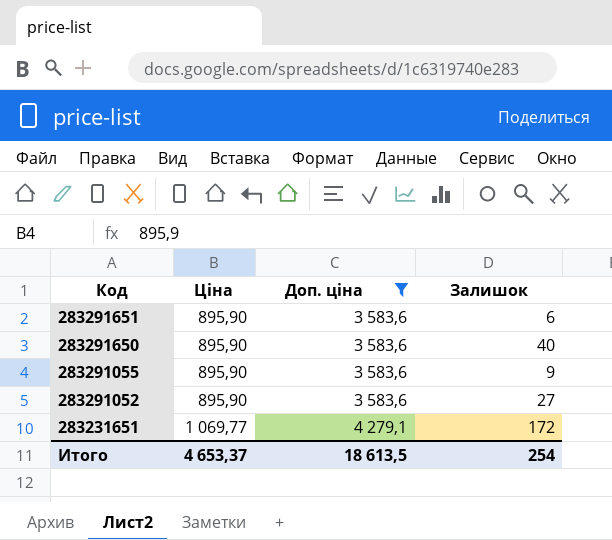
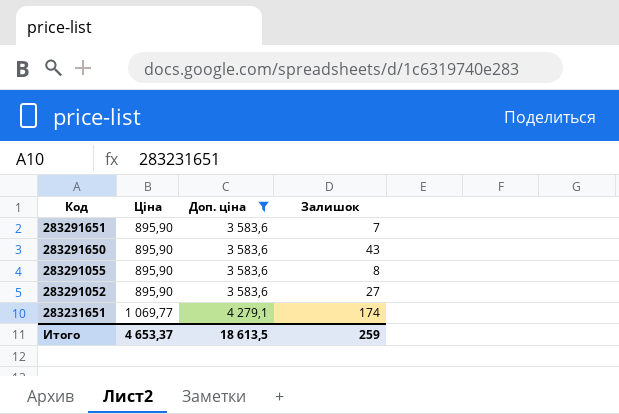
283291651 | Залишок: 6 -> 7
283291650 | Залишок: 40 -> 43
283291055 | Залишок: 9 -> 8
283231651 | Залишок: 172 -> 174
Итого | Залишок: 254 -> 259

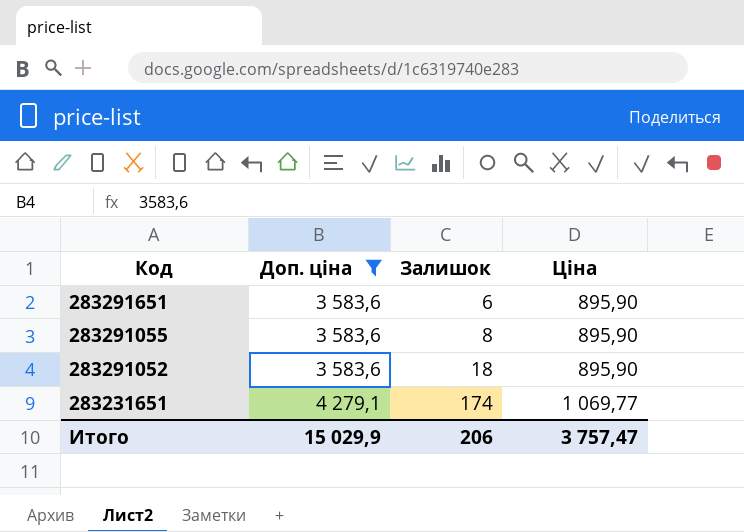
column Ціна | position: 2 -> 4
row 283291650: 895,90 | 3 583,6 | 43 -> none
283291651 | Залишок: 7 -> 6
283291052 | Залишок: 27 -> 18
Итого | Доп. ціна: 18 613,5 -> 15 029,9
Итого | Залишок: 259 -> 206
Итого | Ціна: 4 653,37 -> 3 757,47

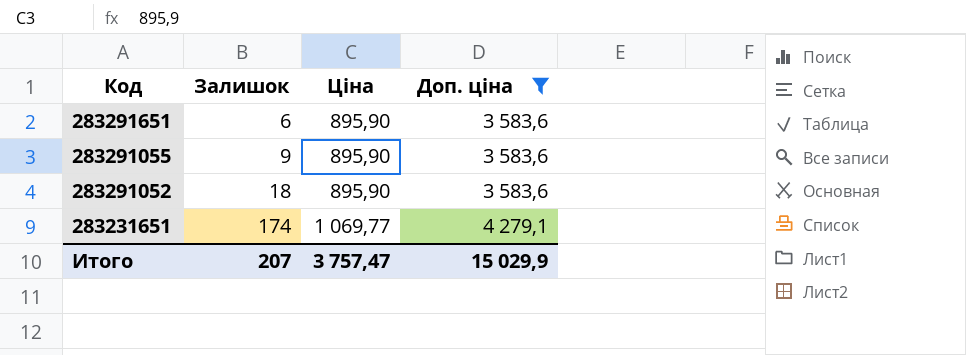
column Доп. ціна | position: 2 -> 4
283291055 | Залишок: 8 -> 9
Итого | Залишок: 206 -> 207

